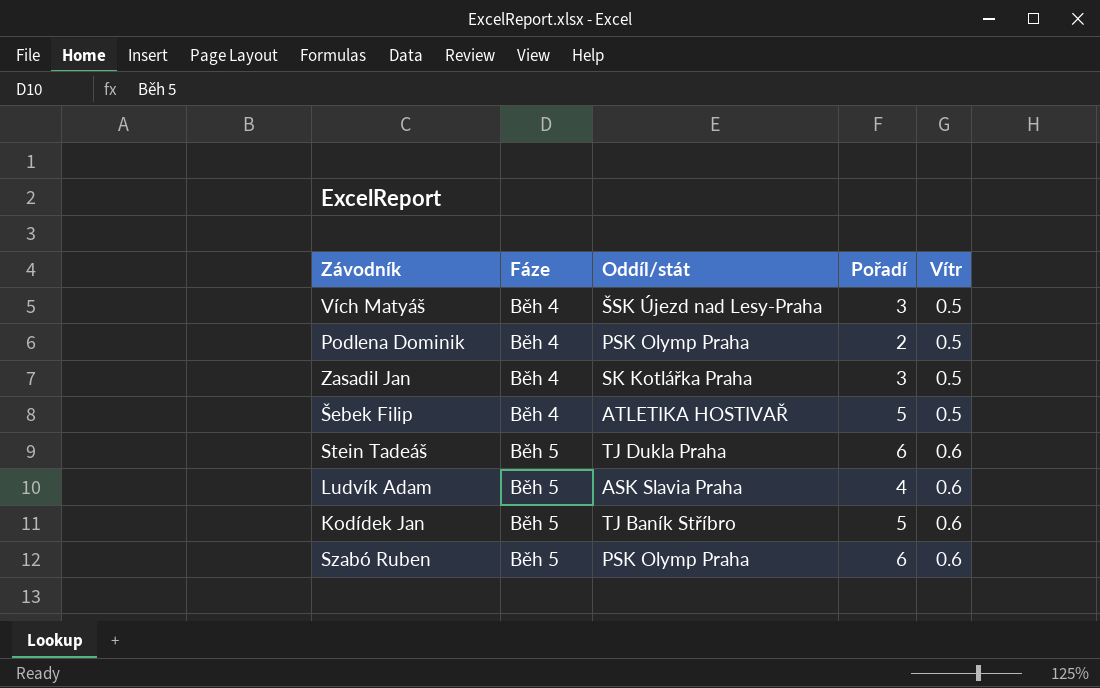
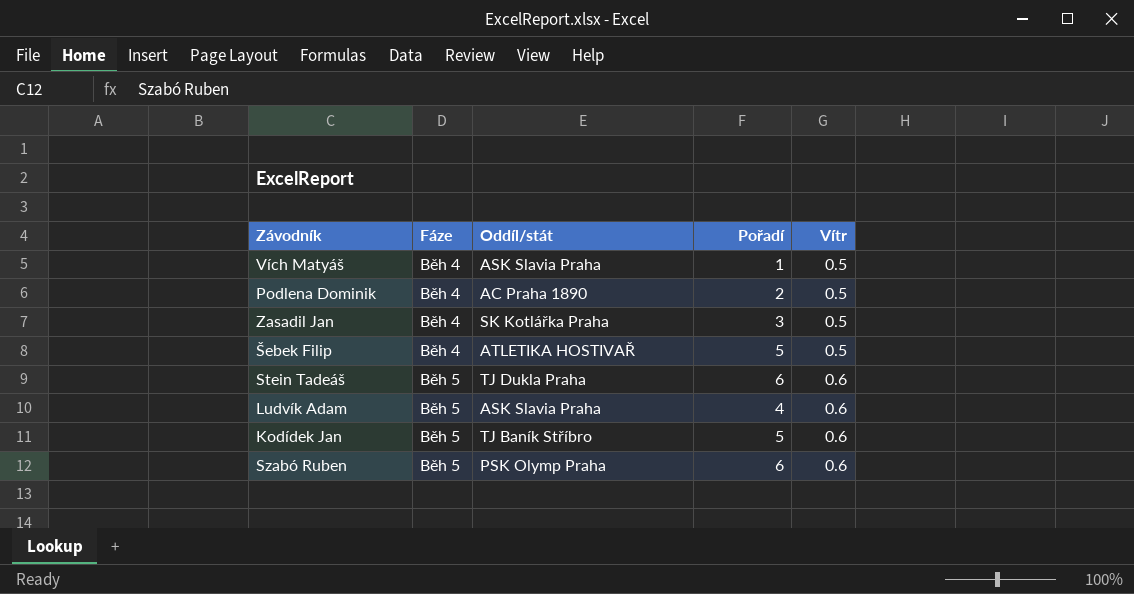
Vích Matyáš | Oddíl/stát: ŠSK Újezd nad Lesy-Praha -> ASK Slavia Praha
Vích Matyáš | Pořadí: 3 -> 1
Podlena Dominik | Oddíl/stát: PSK Olymp Praha -> AC Praha 1890

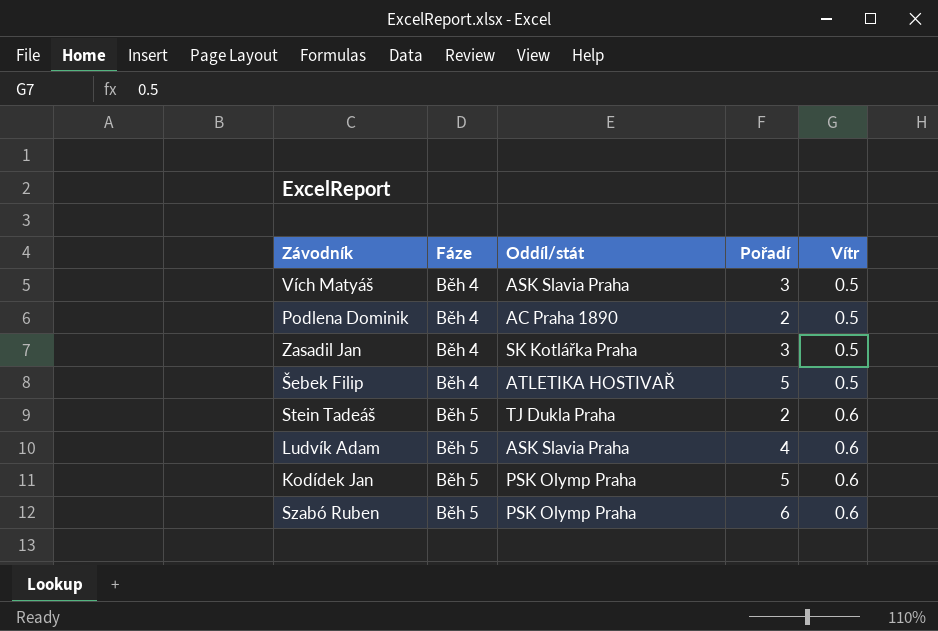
Vích Matyáš | Pořadí: 1 -> 3
Stein Tadeáš | Pořadí: 6 -> 2
Kodídek Jan | Oddíl/stát: TJ Baník Stříbro -> PSK Olymp Praha

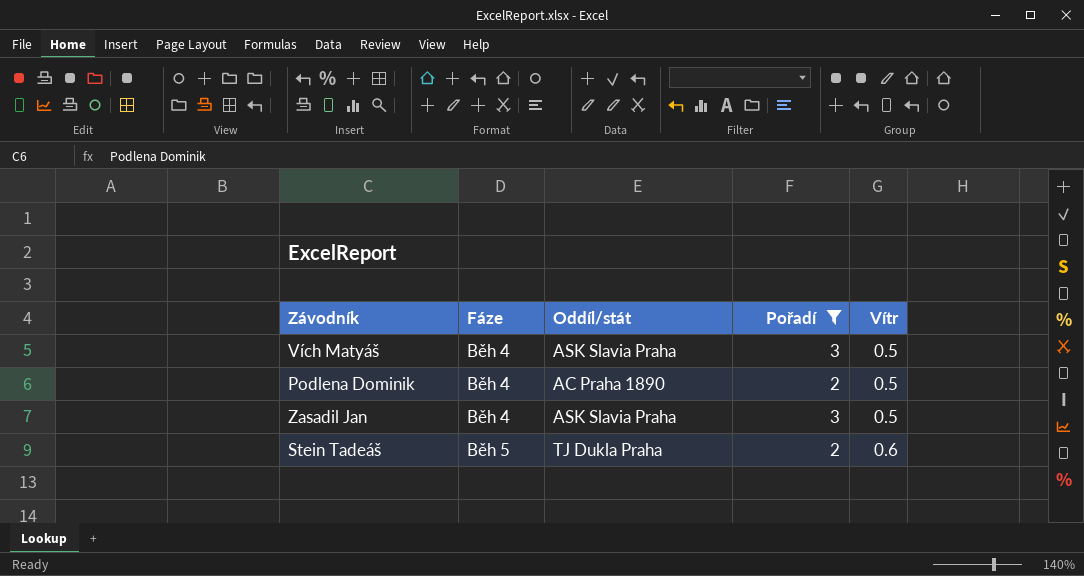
filter: none -> Pořadí <= 3
Zasadil Jan | Oddíl/stát: SK Kotlářka Praha -> ASK Slavia Praha

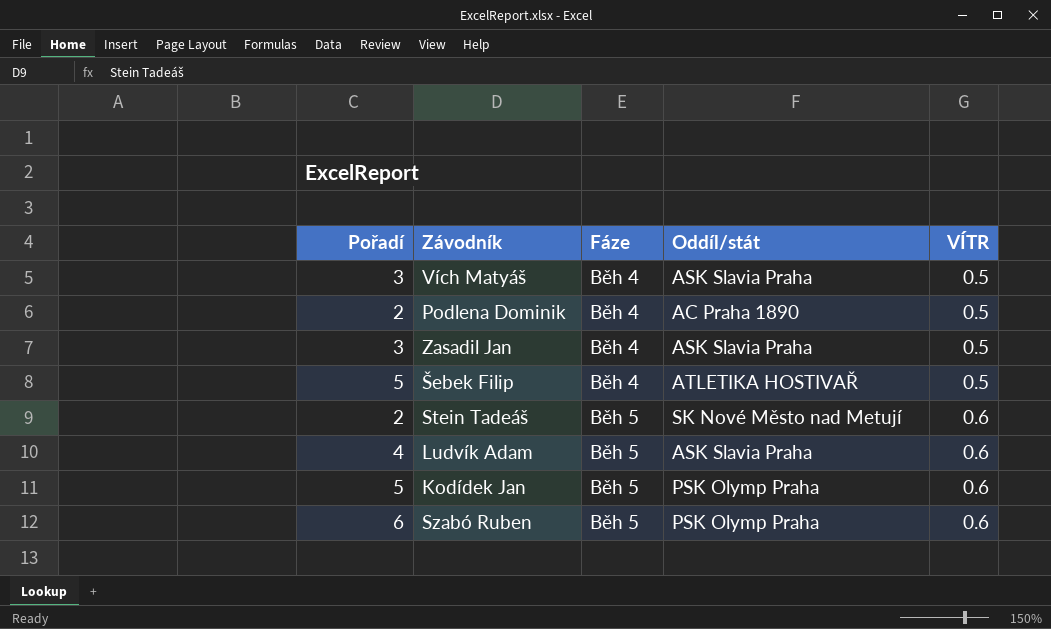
filter: Pořadí <= 3 -> none
column Pořadí | position: 4 -> 1
column name: Vítr -> VÍTR
Stein Tadeáš | Oddíl/stát: TJ Dukla Praha -> SK Nové Město nad Metují

